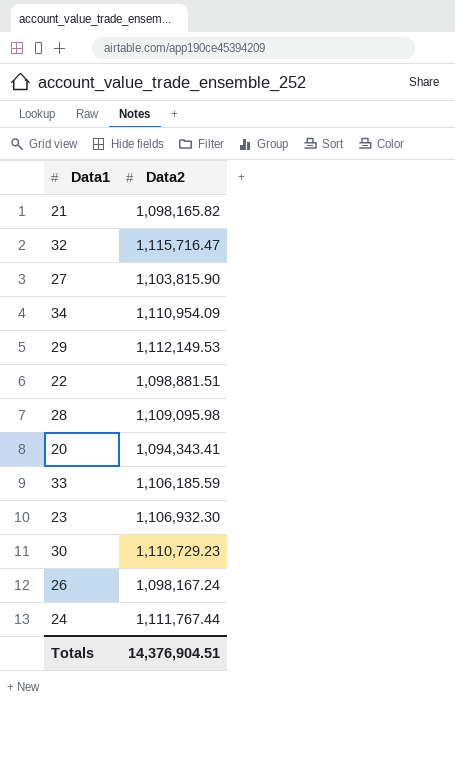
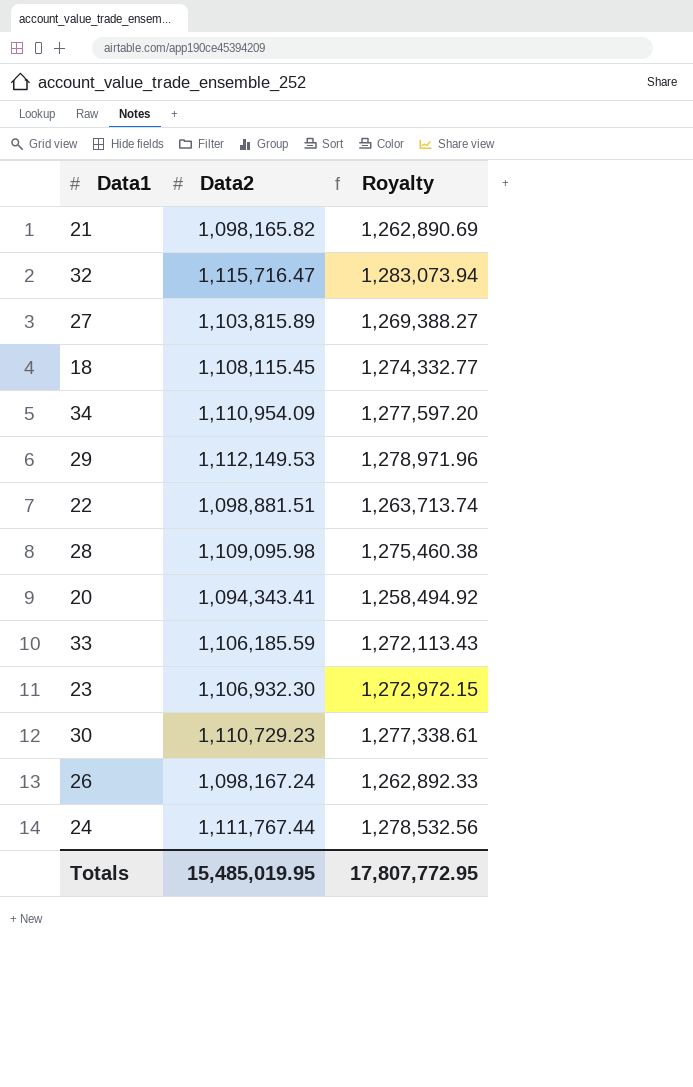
column Royalty | formula: none -> [Data2] * 1.15
27 | Data2: 1,103,815.90 -> 1,103,815.89
row 18: none -> 1,108,115.45 | 1,274,332.77
Totals | Data2: 14,376,904.51 -> 15,485,019.95

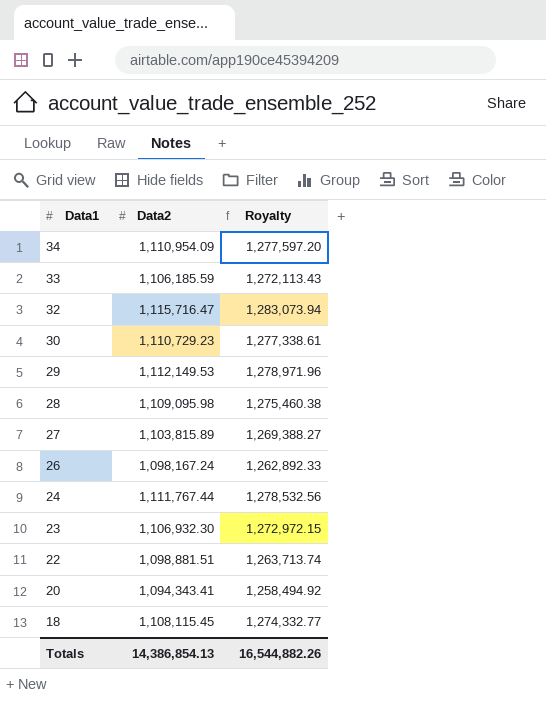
row order: none -> Data1 descending
row 21: 1,098,165.82 | 1,262,890.69 -> none
Totals | Data2: 15,485,019.95 -> 14,386,854.13
Totals | Royalty: 17,807,772.95 -> 16,544,882.26

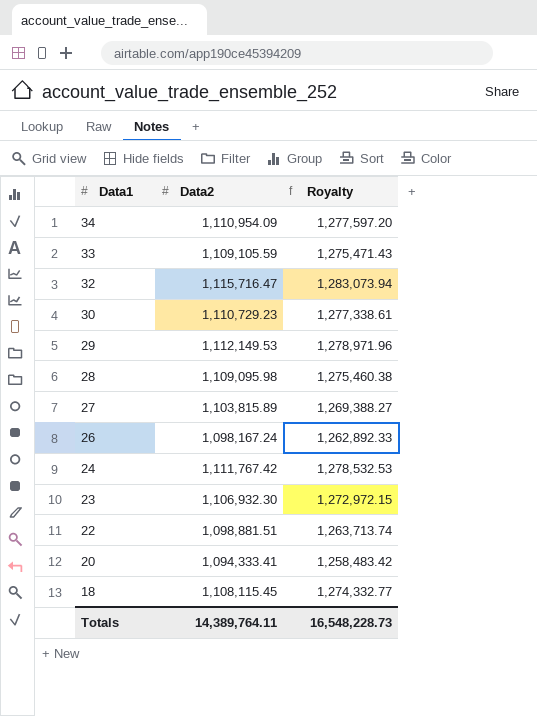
33 | Data2: 1,106,185.59 -> 1,109,105.59
33 | Royalty: 1,272,113.43 -> 1,275,471.43
24 | Data2: 1,111,767.44 -> 1,111,767.42
24 | Royalty: 1,278,532.56 -> 1,278,532.53
20 | Data2: 1,094,343.41 -> 1,094,333.41
20 | Royalty: 1,258,494.92 -> 1,258,483.42
Totals | Data2: 14,386,854.13 -> 14,389,764.11
Totals | Royalty: 16,544,882.26 -> 16,548,228.73

